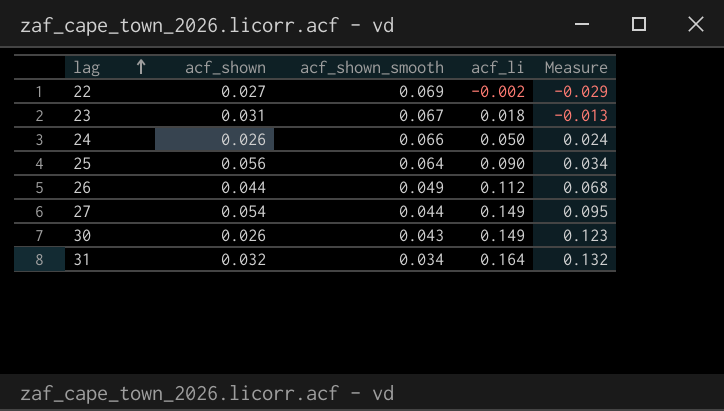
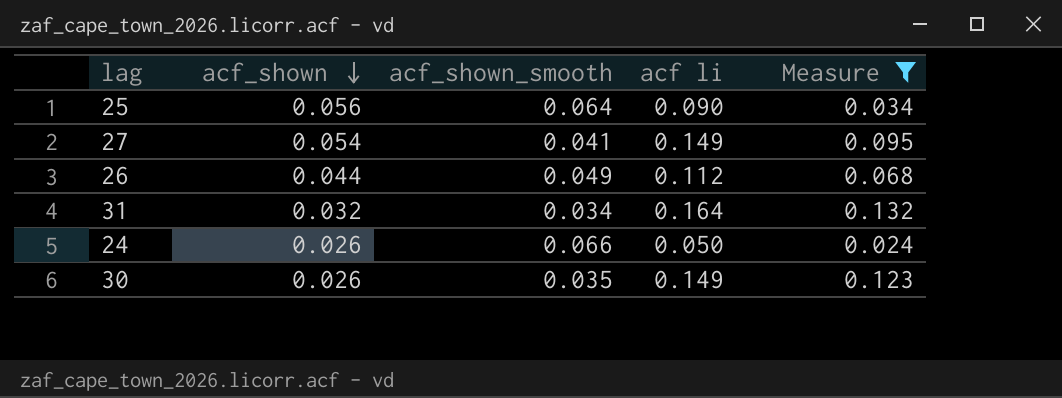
filter: none -> Measure >= 0.024
row order: lag ascending -> acf_shown descending
column name: acf_li -> acf li
27 | acf_shown_smooth: 0.044 -> 0.041
30 | acf_shown_smooth: 0.043 -> 0.035

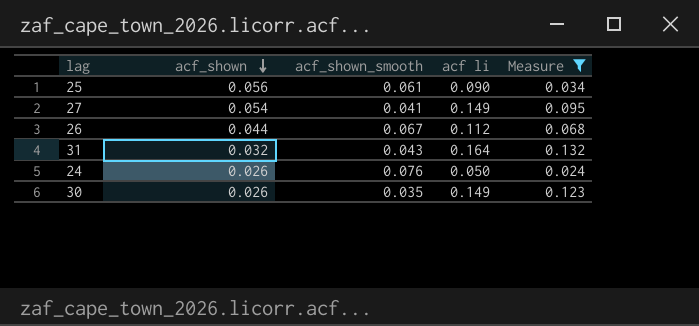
25 | acf_shown_smooth: 0.064 -> 0.061
26 | acf_shown_smooth: 0.049 -> 0.067
31 | acf_shown_smooth: 0.034 -> 0.043
24 | acf_shown_smooth: 0.066 -> 0.076

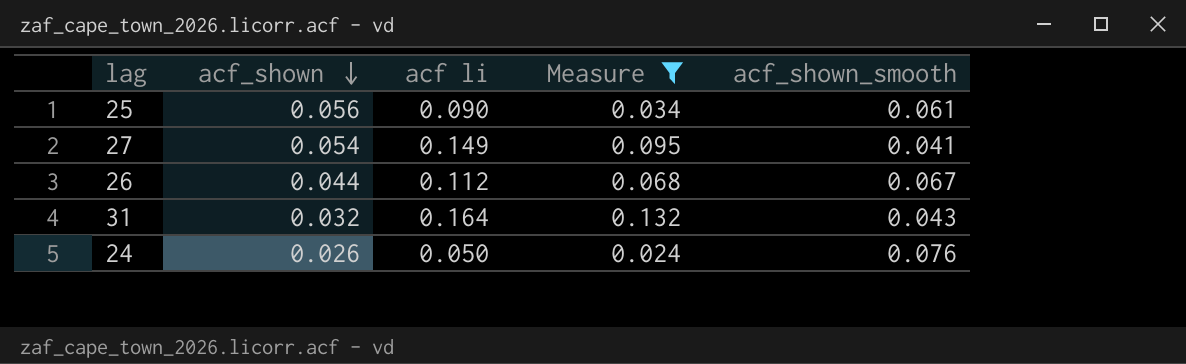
column acf_shown_smooth | position: 3 -> 5
row 30: 0.026 | 0.035 | 0.149 | 0.123 -> none

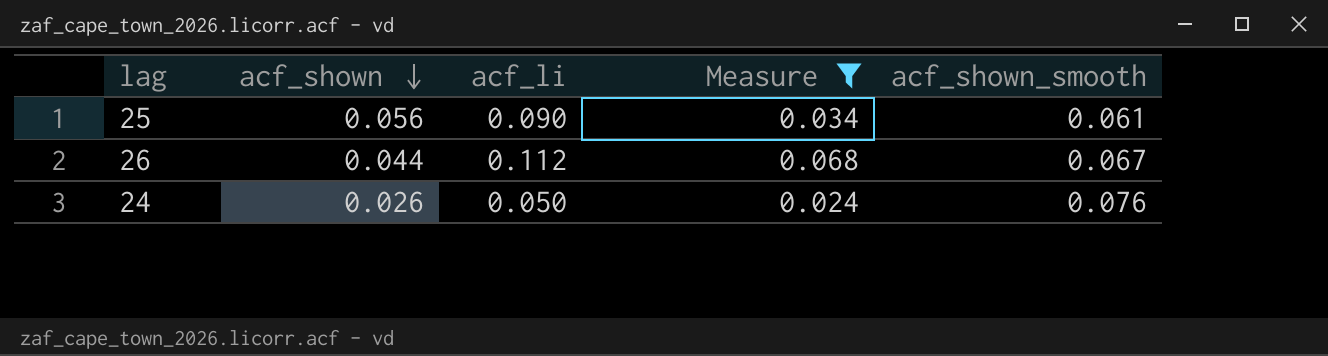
column name: acf li -> acf_li
row 27: 0.054 | 0.149 | 0.095 | 0.041 -> none
row 31: 0.032 | 0.164 | 0.132 | 0.043 -> none

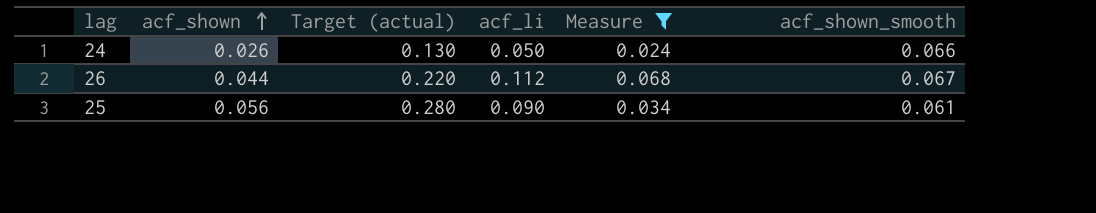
row order: acf_shown descending -> acf_shown ascending
column Target (actual) | formula: none -> [acf_shown] * 5
24 | acf_shown_smooth: 0.076 -> 0.066

